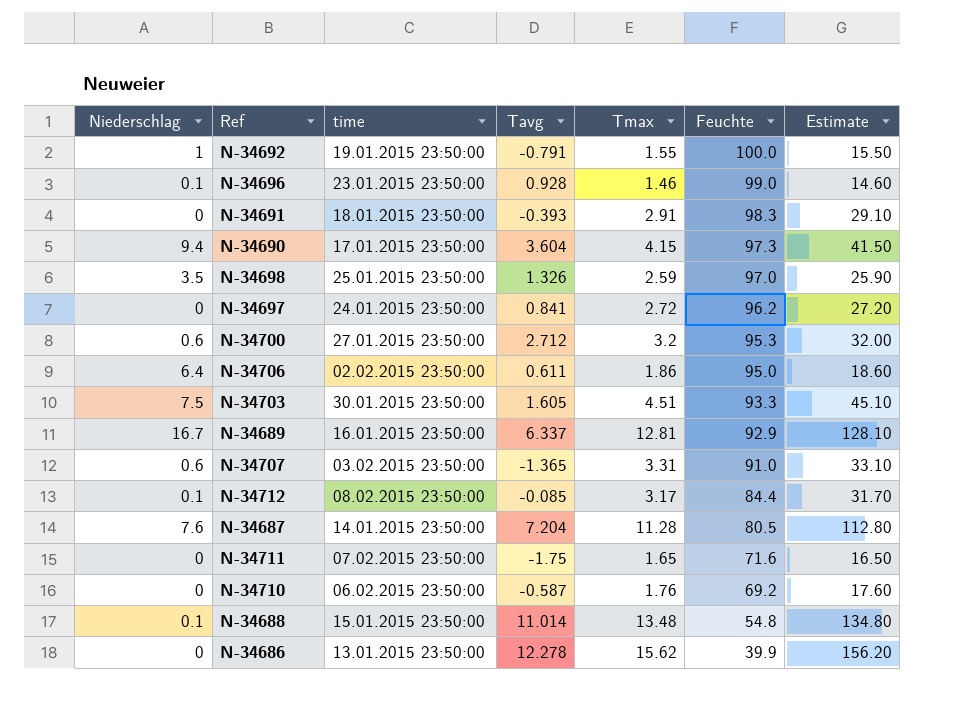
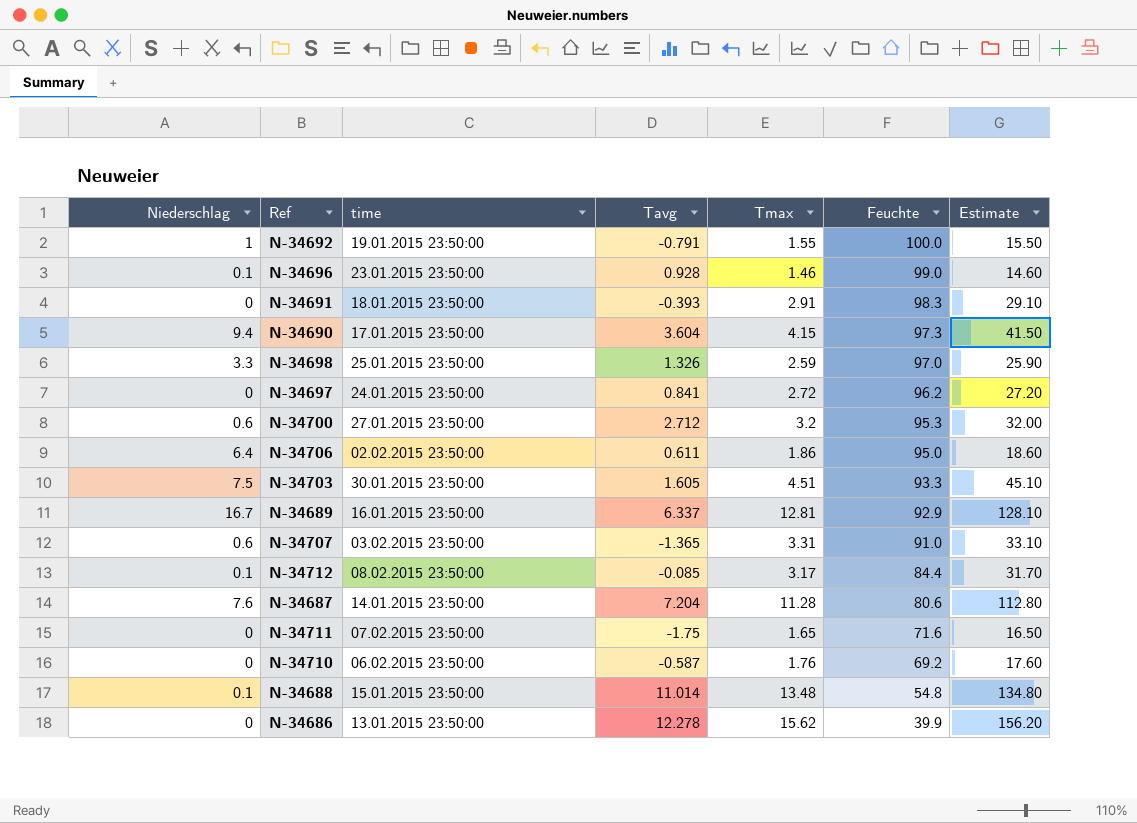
N-34698 | Niederschlag: 3.5 -> 3.3
N-34687 | Feuchte: 80.5 -> 80.6

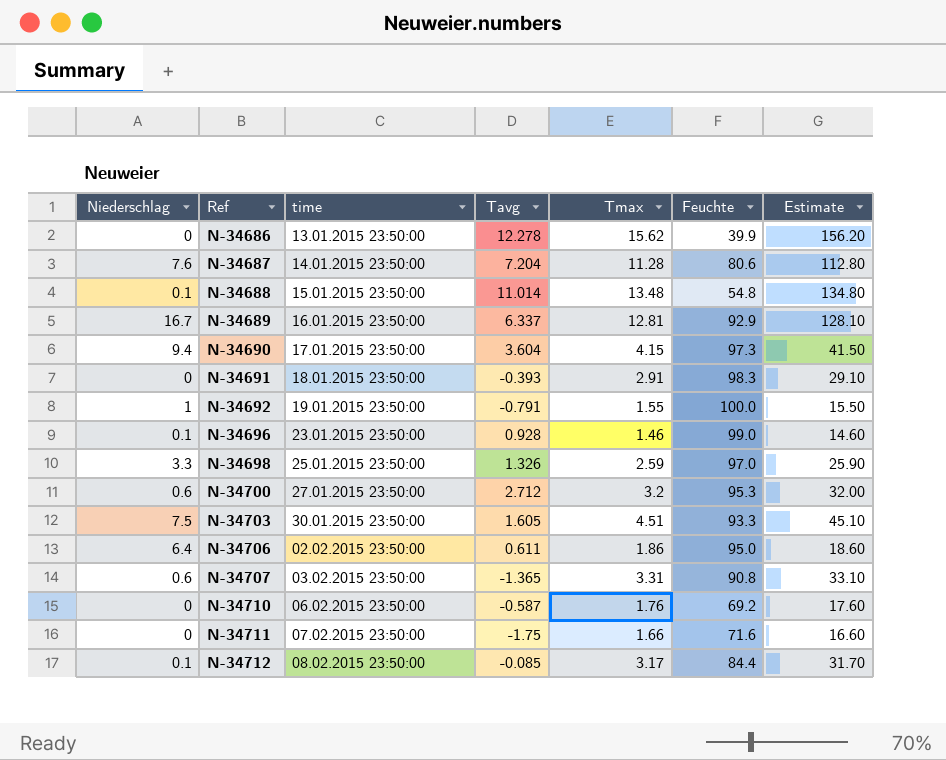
row order: Feuchte descending -> Ref ascending
row N-34697: 0 | 24.01.2015 23:50:00 | 0.841 | 2.72 | 96.2 | 27.20 -> none
N-34707 | Feuchte: 91.0 -> 90.8
N-34711 | Tmax: 1.65 -> 1.66
N-34711 | Estimate: 16.50 -> 16.60

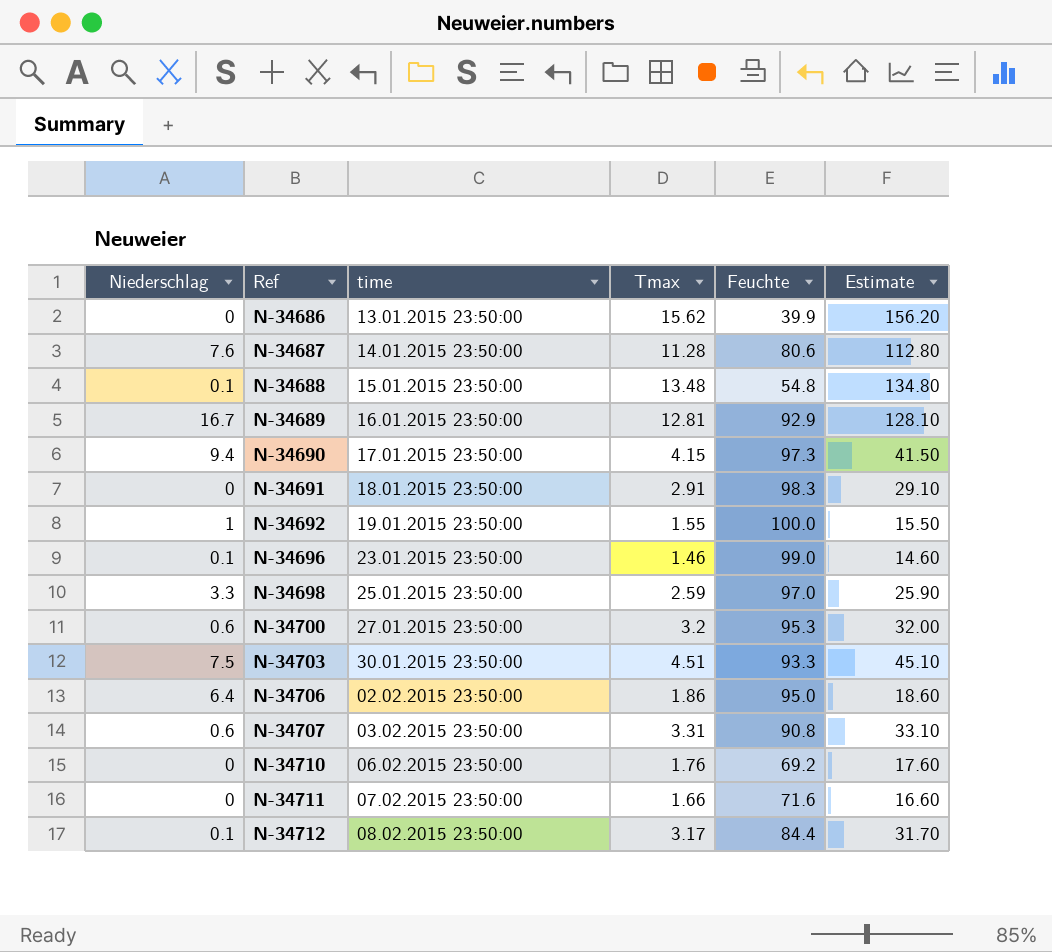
column Tavg | position: 4 -> none

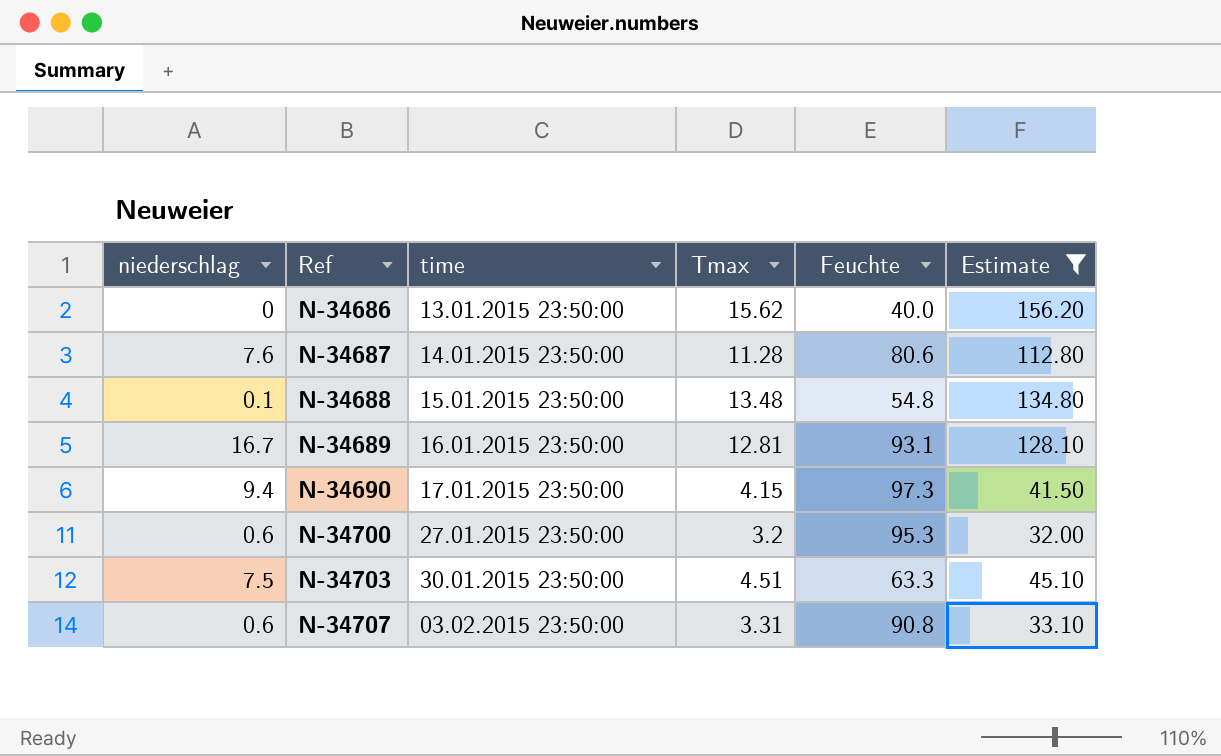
filter: none -> Estimate >= 32.00
column name: Niederschlag -> niederschlag
N-34686 | Feuchte: 39.9 -> 40.0
N-34689 | Feuchte: 92.9 -> 93.1
N-34703 | Feuchte: 93.3 -> 63.3

